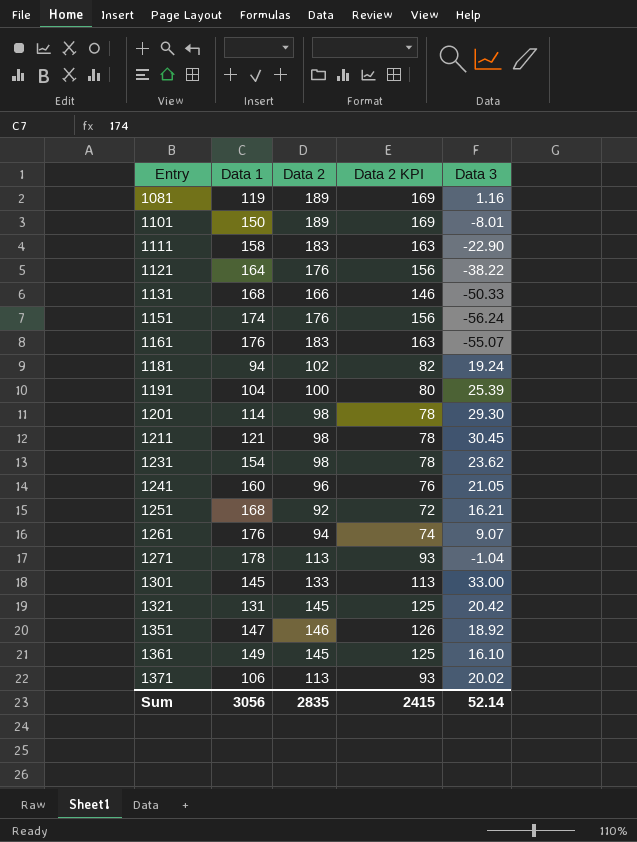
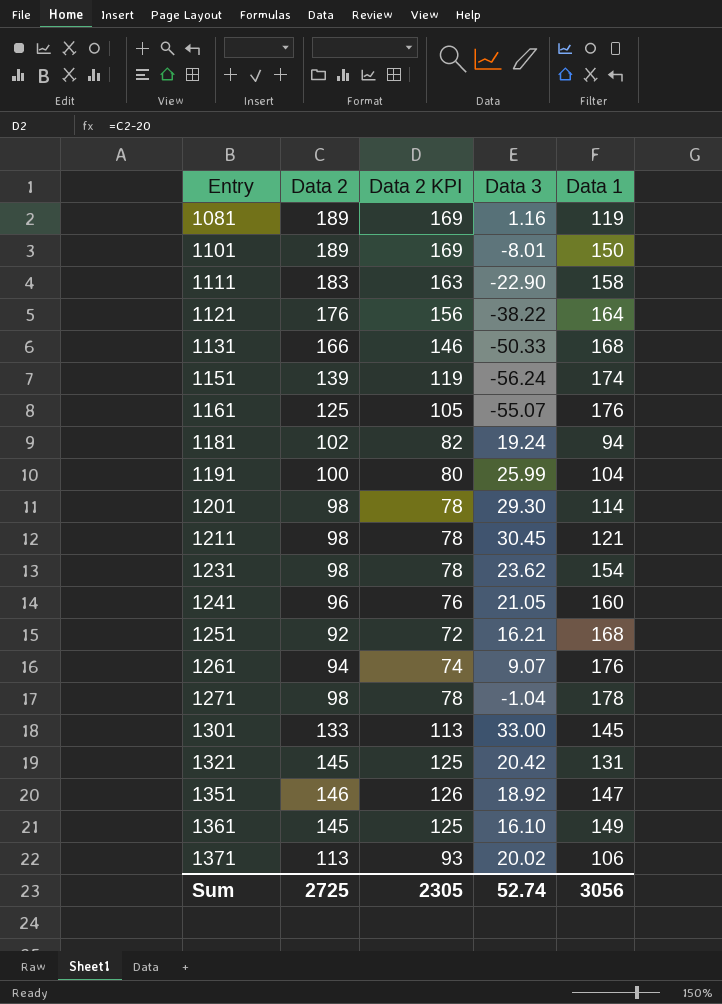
column Data 1 | position: 2 -> 5
1151 | Data 2: 176 -> 139
1151 | Data 2 KPI: 156 -> 119
1161 | Data 2: 183 -> 125
1161 | Data 2 KPI: 163 -> 105
1191 | Data 3: 25.39 -> 25.99
1271 | Data 2: 113 -> 98
1271 | Data 2 KPI: 93 -> 78
Sum | Data 2: 2835 -> 2725
Sum | Data 2 KPI: 2415 -> 2305
Sum | Data 3: 52.14 -> 52.74

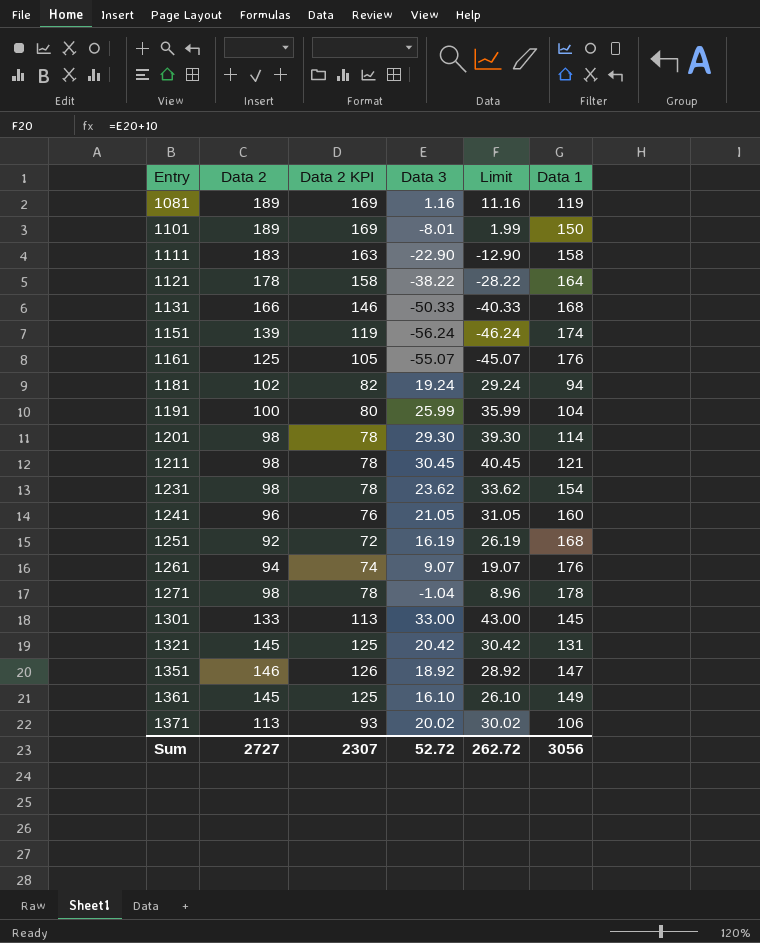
column Limit | formula: none -> [Data 3] + 10
1121 | Data 2: 176 -> 178
1121 | Data 2 KPI: 156 -> 158
1251 | Data 3: 16.21 -> 16.19
Sum | Data 2: 2725 -> 2727
Sum | Data 2 KPI: 2305 -> 2307
Sum | Data 3: 52.74 -> 52.72

